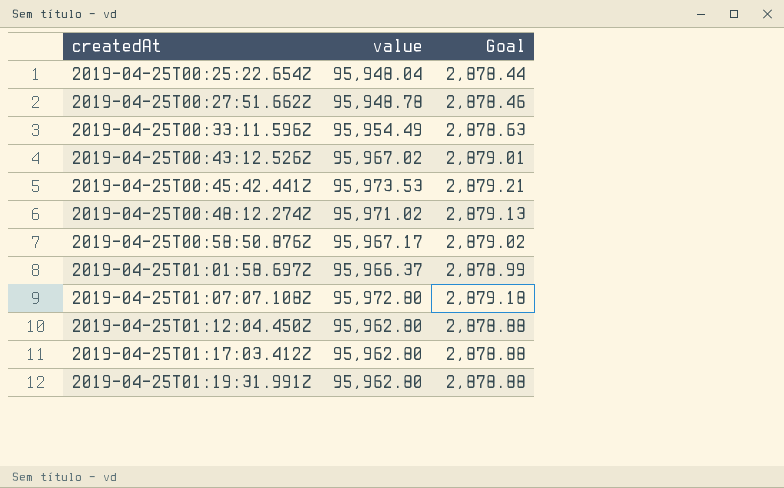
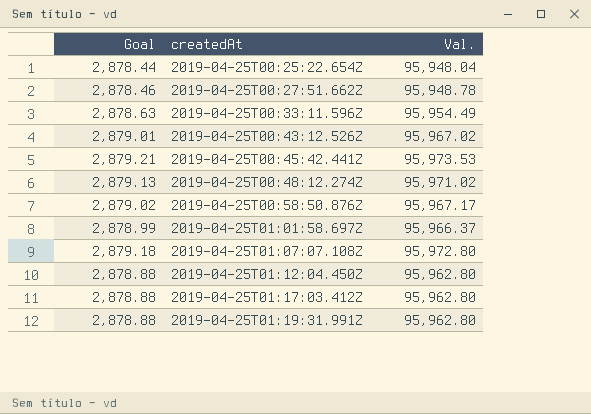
column Goal | position: 3 -> 1
column name: value -> Val.

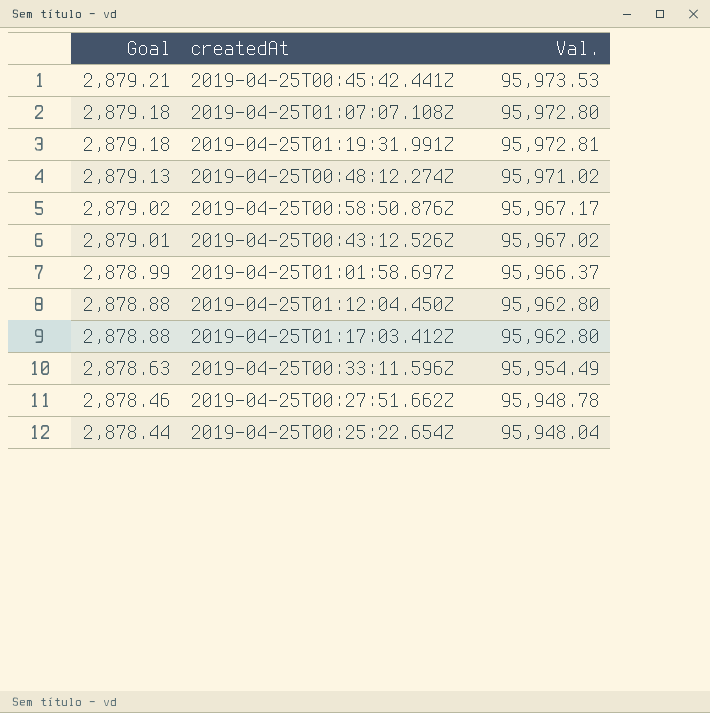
row order: createdAt ascending -> Goal descending
2019-04-25T01:19:31.991Z | Goal: 2,878.88 -> 2,879.18
2019-04-25T01:19:31.991Z | Val.: 95,962.80 -> 95,972.81

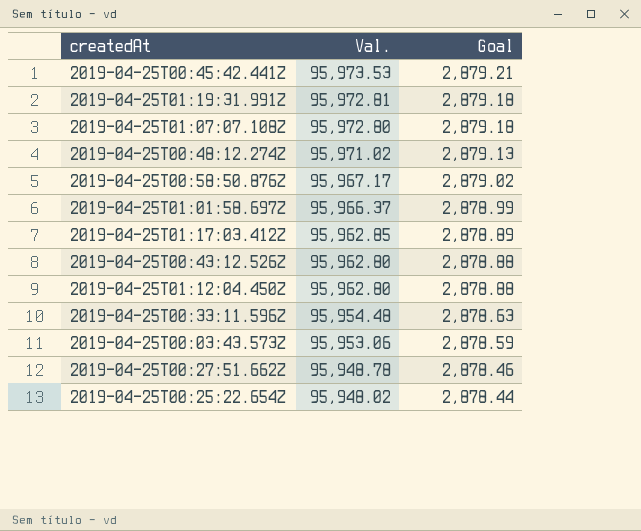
row order: Goal descending -> Val. descending
column Goal | position: 1 -> 3
2019-04-25T01:17:03.412Z | Val.: 95,962.80 -> 95,962.85
2019-04-25T01:17:03.412Z | Goal: 2,878.88 -> 2,878.89
2019-04-25T00:43:12.526Z | Val.: 95,967.02 -> 95,962.80
2019-04-25T00:43:12.526Z | Goal: 2,879.01 -> 2,878.88
2019-04-25T00:33:11.596Z | Val.: 95,954.49 -> 95,954.48
row 2019-04-25T00:03:43.573Z: none -> 95,953.06 | 2,878.59
2019-04-25T00:25:22.654Z | Val.: 95,948.04 -> 95,948.02

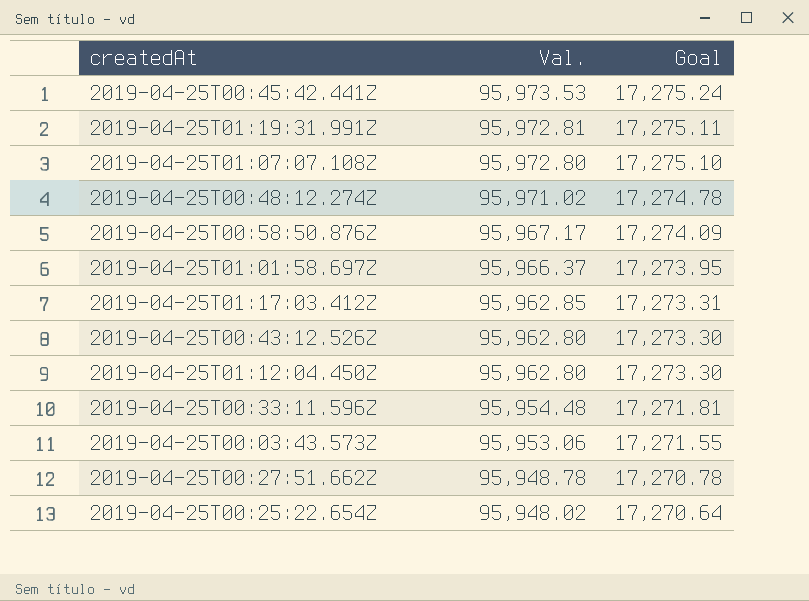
column Goal | formula: [Val.] * 0.03 -> [Val.] * 0.18

